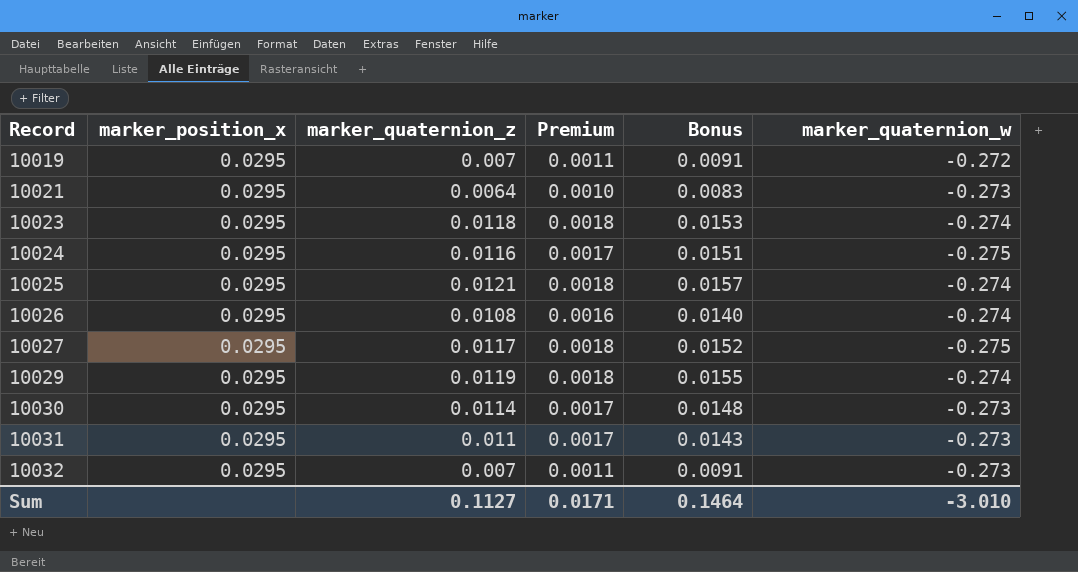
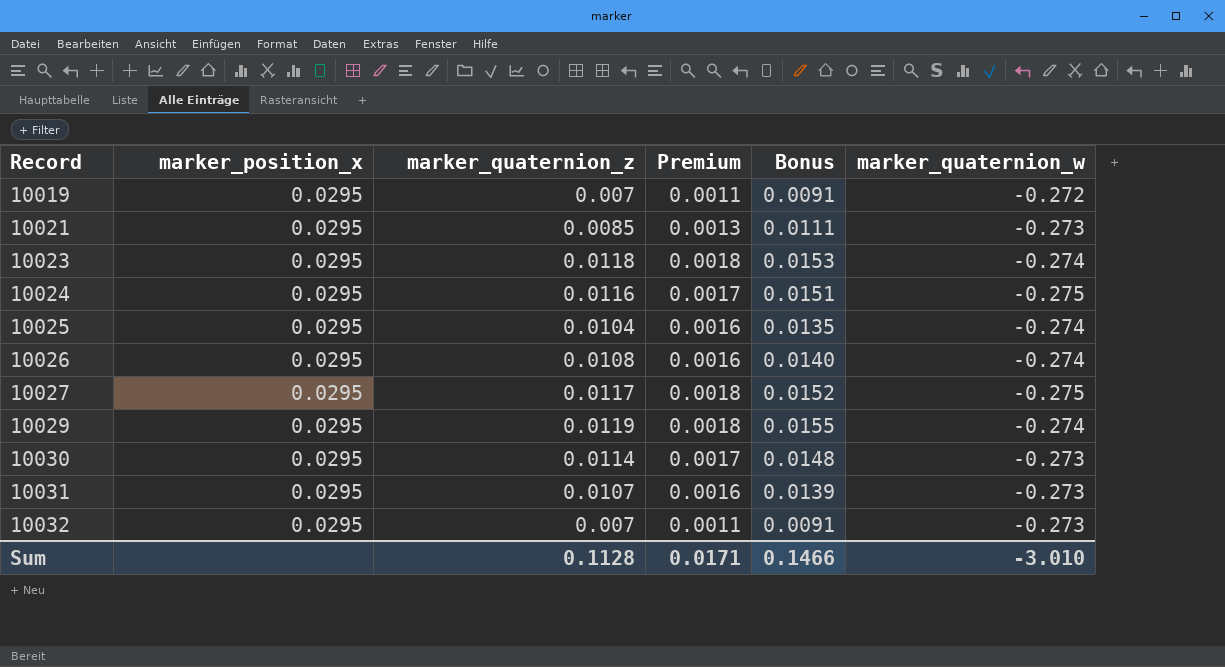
10021 | marker_quaternion_z: 0.0064 -> 0.0085
10021 | Premium: 0.0010 -> 0.0013
10021 | Bonus: 0.0083 -> 0.0111
10025 | marker_quaternion_z: 0.0121 -> 0.0104
10025 | Premium: 0.0018 -> 0.0016
10025 | Bonus: 0.0157 -> 0.0135
10031 | marker_quaternion_z: 0.011 -> 0.0107
10031 | Premium: 0.0017 -> 0.0016
10031 | Bonus: 0.0143 -> 0.0139
Sum | marker_quaternion_z: 0.1127 -> 0.1128
Sum | Bonus: 0.1464 -> 0.1466

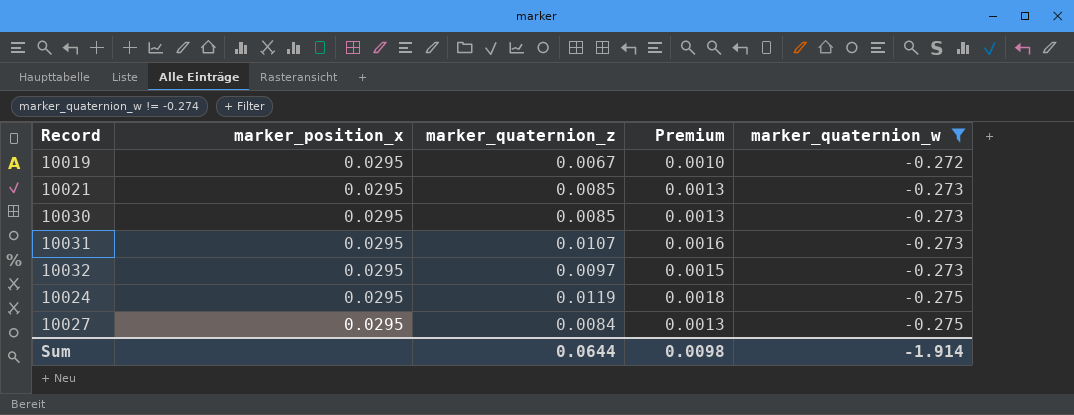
filter: none -> marker_quaternion_w != -0.274
row order: Record ascending -> marker_quaternion_w descending
column Bonus | formula: [marker_quaternion_z] * 1.3 -> none
10019 | marker_quaternion_z: 0.007 -> 0.0067
10019 | Premium: 0.0011 -> 0.0010
10030 | marker_quaternion_z: 0.0114 -> 0.0085
10030 | Premium: 0.0017 -> 0.0013
10032 | marker_quaternion_z: 0.007 -> 0.0097
10032 | Premium: 0.0011 -> 0.0015
10024 | marker_quaternion_z: 0.0116 -> 0.0119
10024 | Premium: 0.0017 -> 0.0018
10027 | marker_quaternion_z: 0.0117 -> 0.0084
10027 | Premium: 0.0018 -> 0.0013
Sum | marker_quaternion_z: 0.1128 -> 0.0644
Sum | Premium: 0.0171 -> 0.0098
Sum | marker_quaternion_w: -3.010 -> -1.914

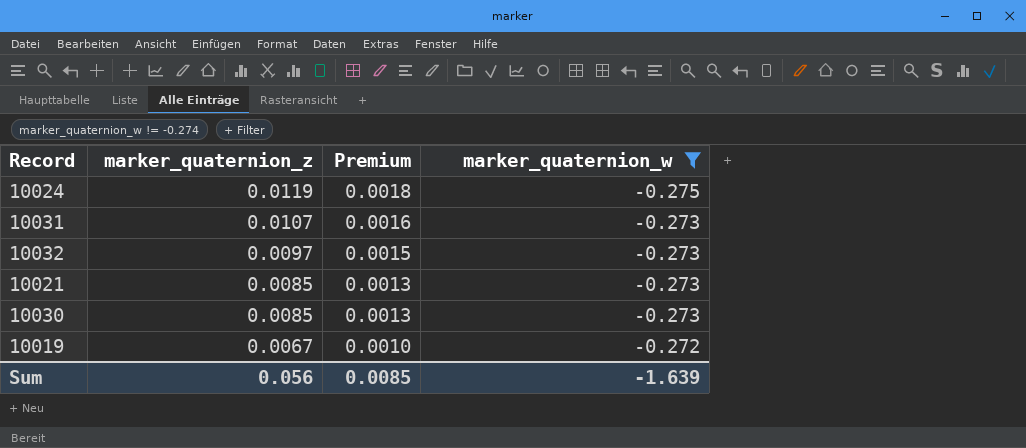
row order: marker_quaternion_w descending -> marker_quaternion_z descending
column marker_position_x | position: 2 -> none
row 10027: 0.0295 | 0.0084 | 0.0013 | -0.275 -> none
Sum | marker_quaternion_z: 0.0644 -> 0.056
Sum | Premium: 0.0098 -> 0.0085
Sum | marker_quaternion_w: -1.914 -> -1.639

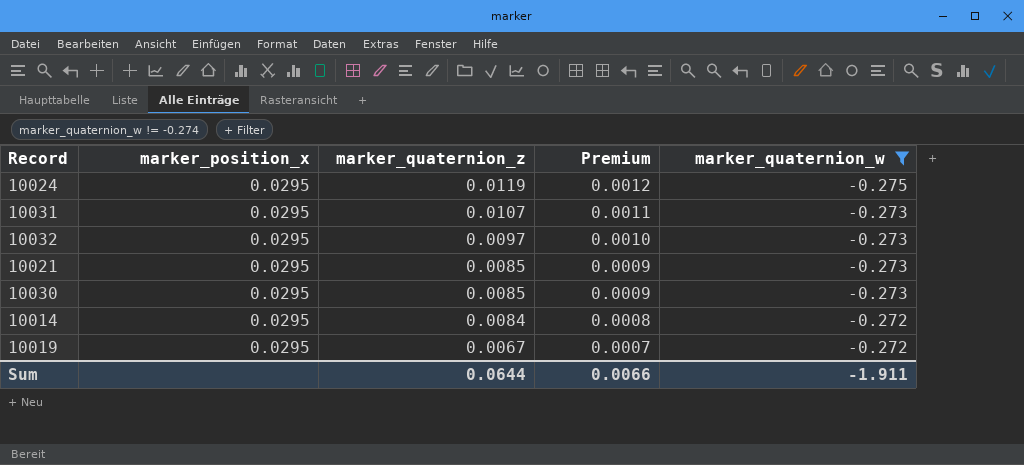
column marker_position_x | position: none -> 2
column Premium | formula: [marker_quaternion_z] * 0.15 -> [marker_quaternion_z] * 0.1
row 10014: none -> 0.0295 | 0.0084 | 0.0008 | -0.272
Sum | marker_quaternion_z: 0.056 -> 0.0644
Sum | Premium: 0.0085 -> 0.0066
Sum | marker_quaternion_w: -1.639 -> -1.911

